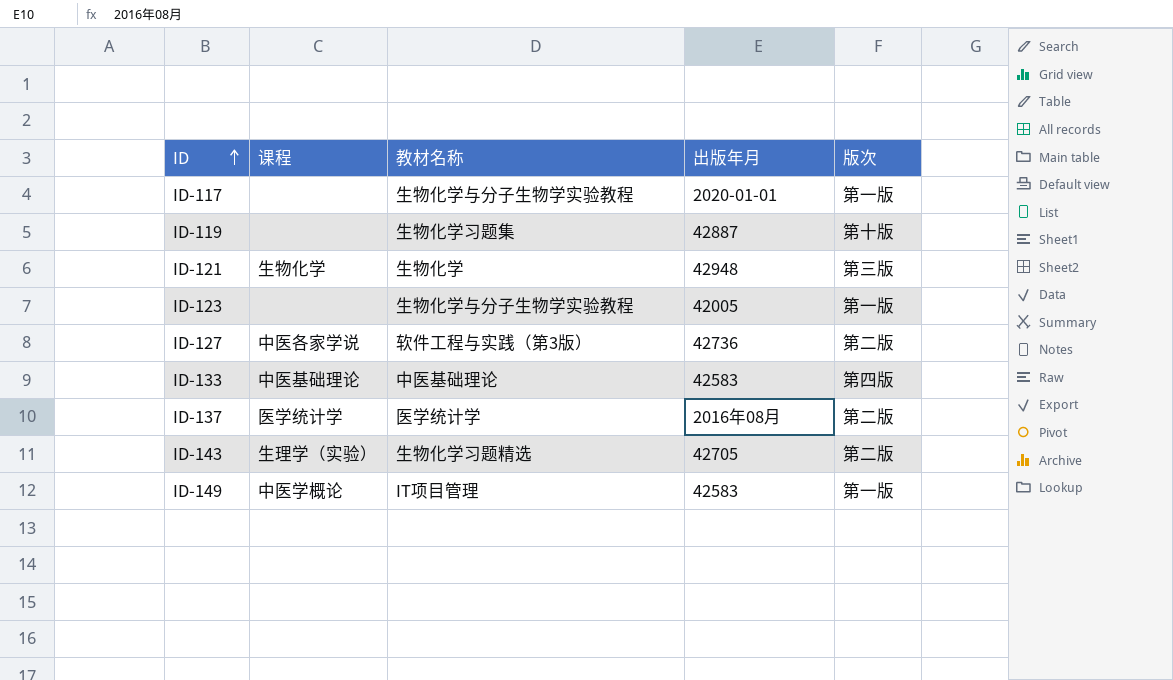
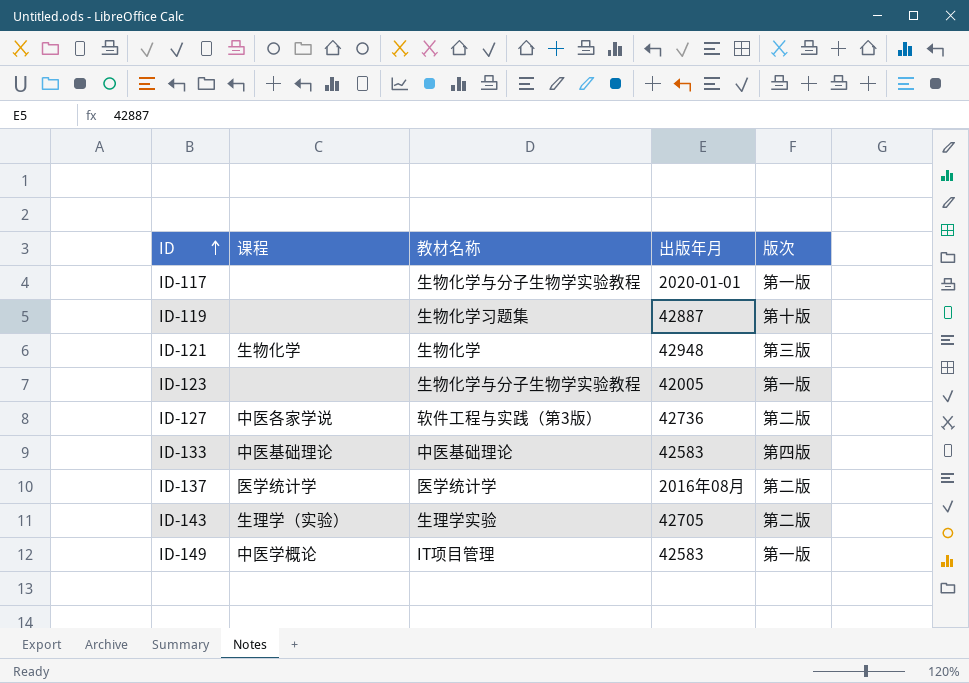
ID-143 | 教材名称: 生物化学习题精选 -> 生理学实验

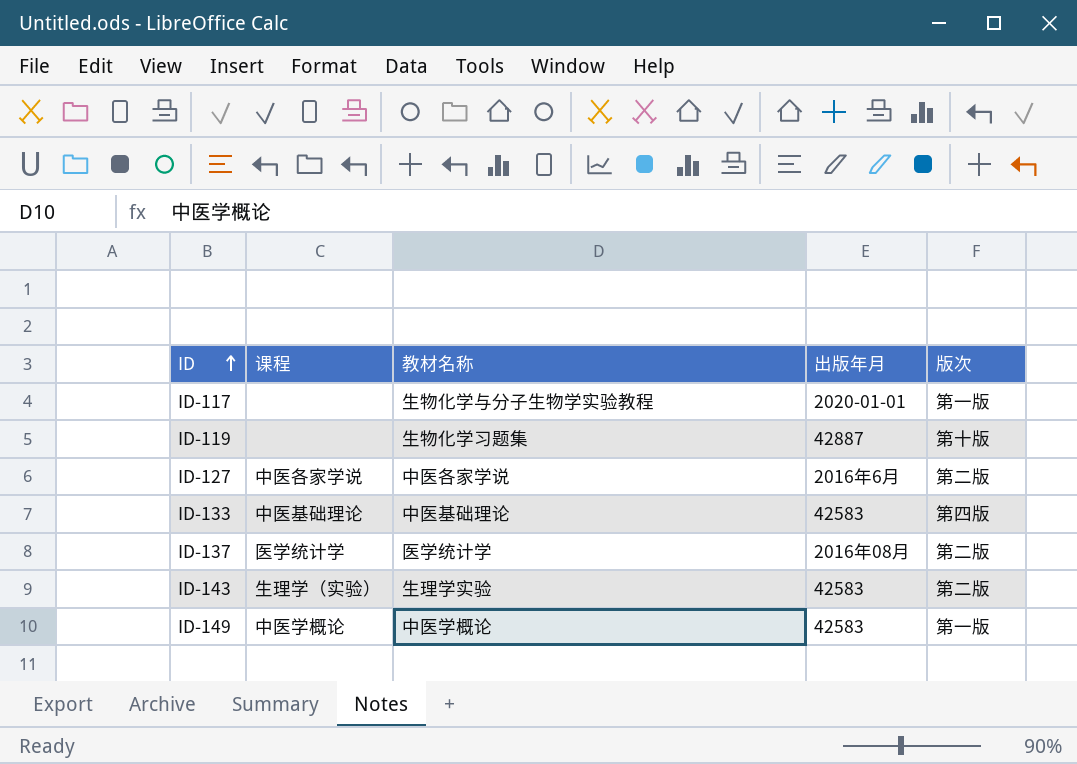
row ID-121: 生物化学 | 生物化学 | 42948 | 第三版 -> none
row ID-123: none | 生物化学与分子生物学实验教程 | 42005 | 第一版 -> none
ID-127 | 教材名称: 软件工程与实践（第3版） -> 中医各家学说
ID-127 | 出版年月: 42736 -> 2016年6月
ID-143 | 出版年月: 42705 -> 42583
ID-149 | 教材名称: IT项目管理 -> 中医学概论

